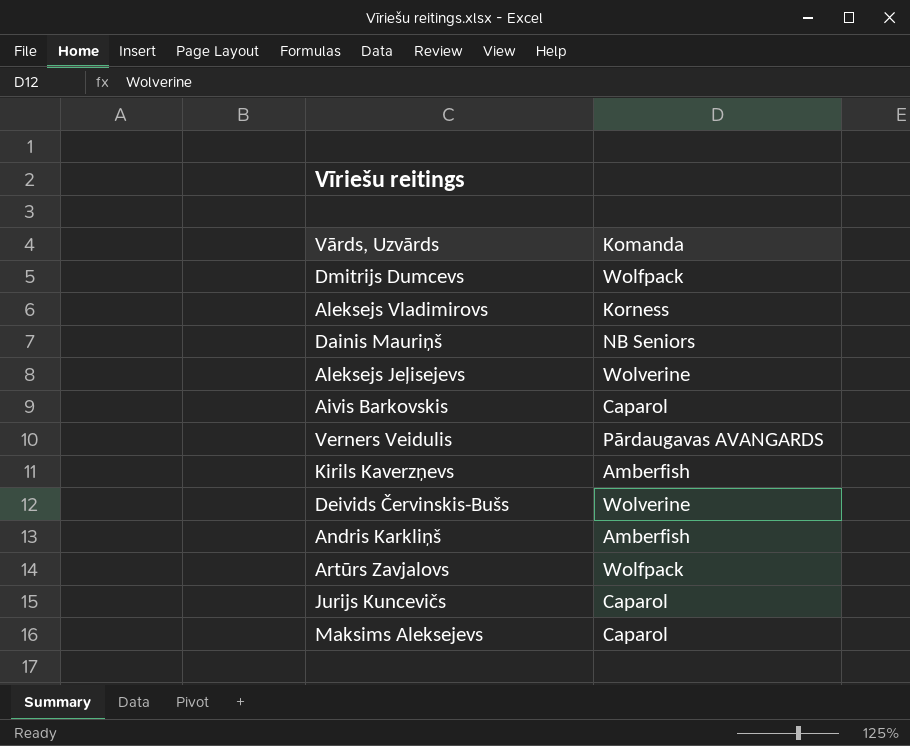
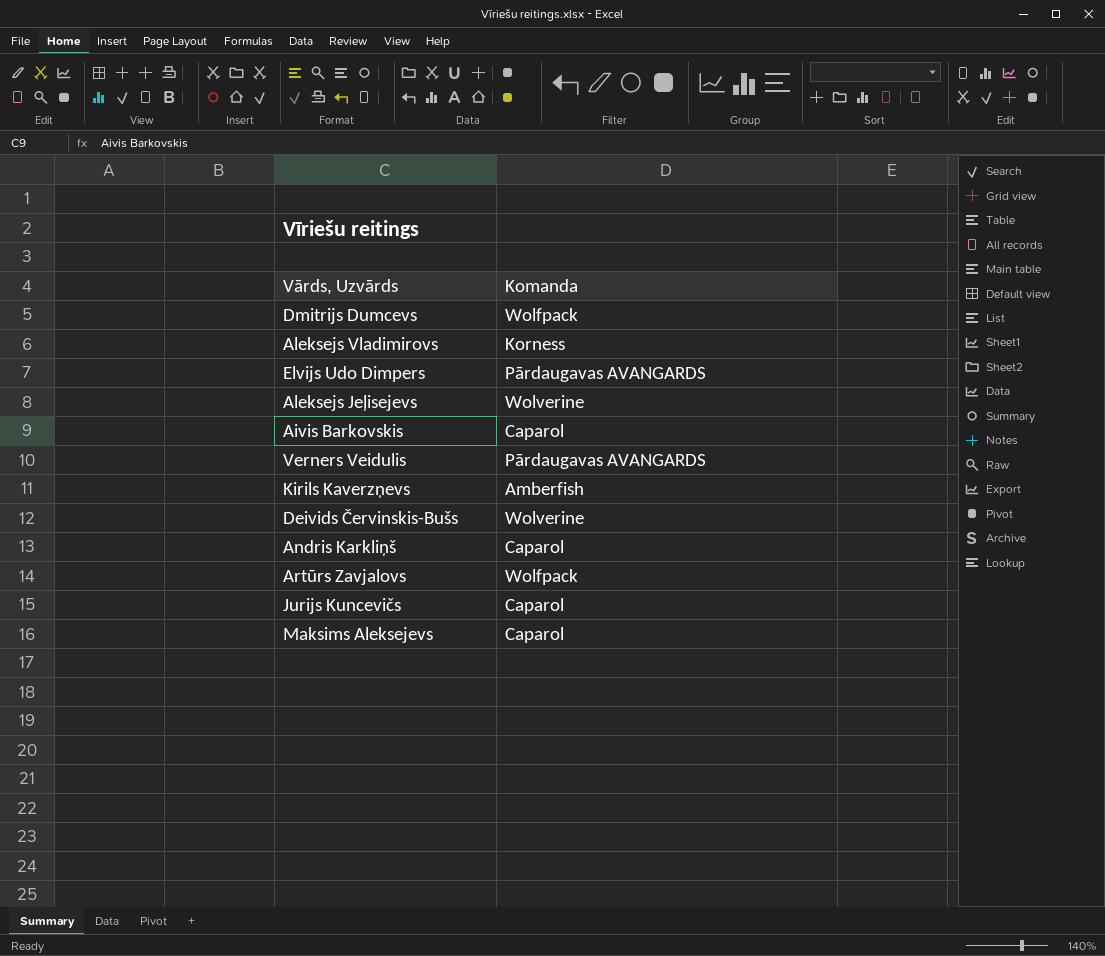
row Dainis Mauriņš: NB Seniors -> none
row Elvijs Udo Dimpers: none -> Pārdaugavas AVANGARDS
Andris Karkliņš | Komanda: Amberfish -> Caparol

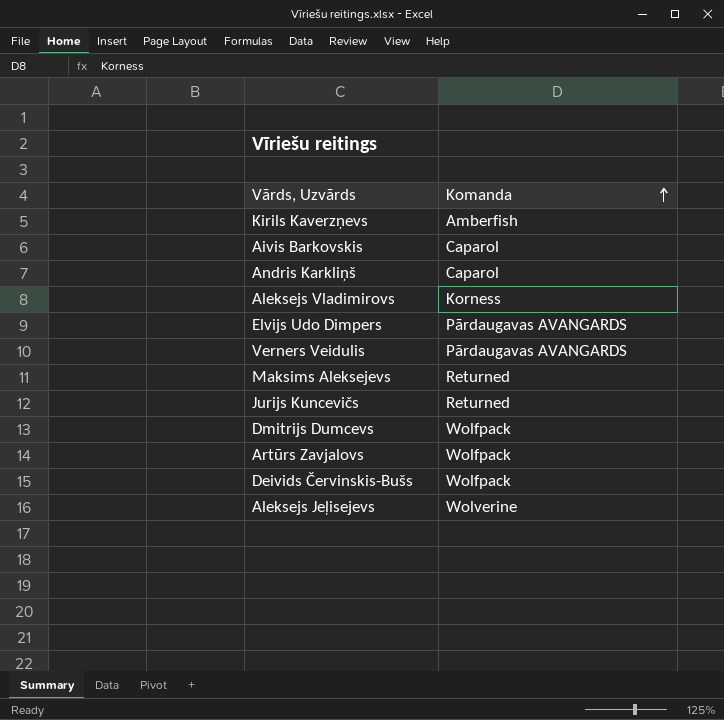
row order: none -> Komanda ascending
Maksims Aleksejevs | Komanda: Caparol -> Returned
Jurijs Kuncevičs | Komanda: Caparol -> Returned
Deivids Červinskis-Bušs | Komanda: Wolverine -> Wolfpack

